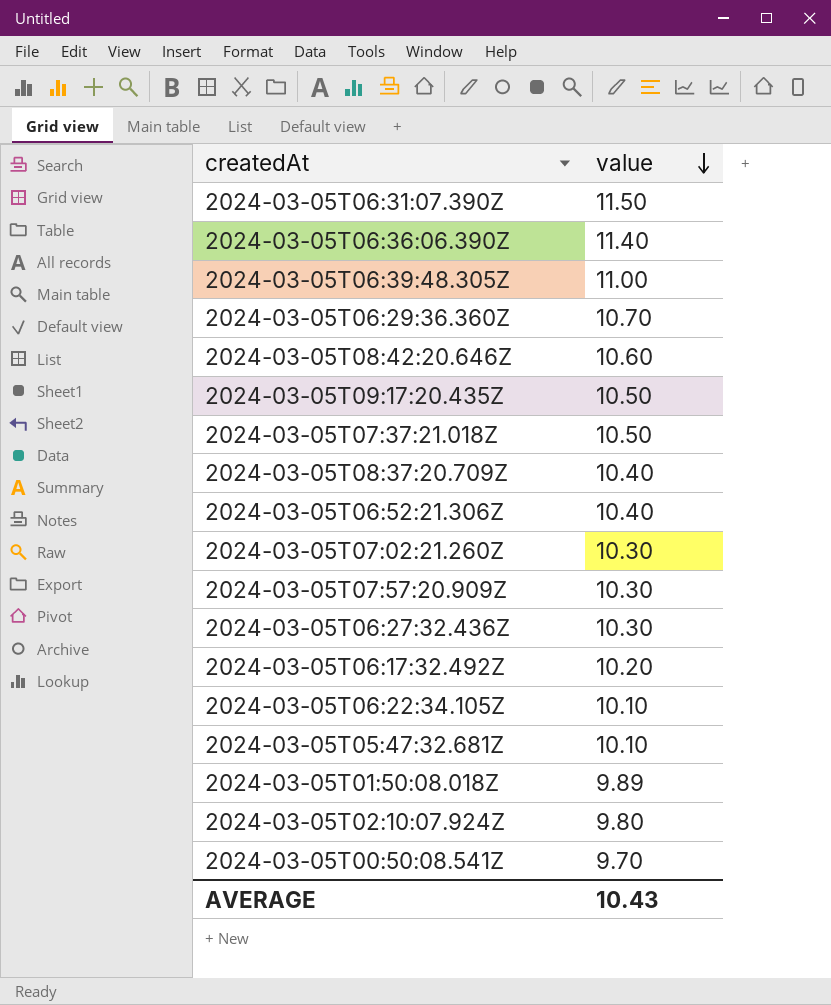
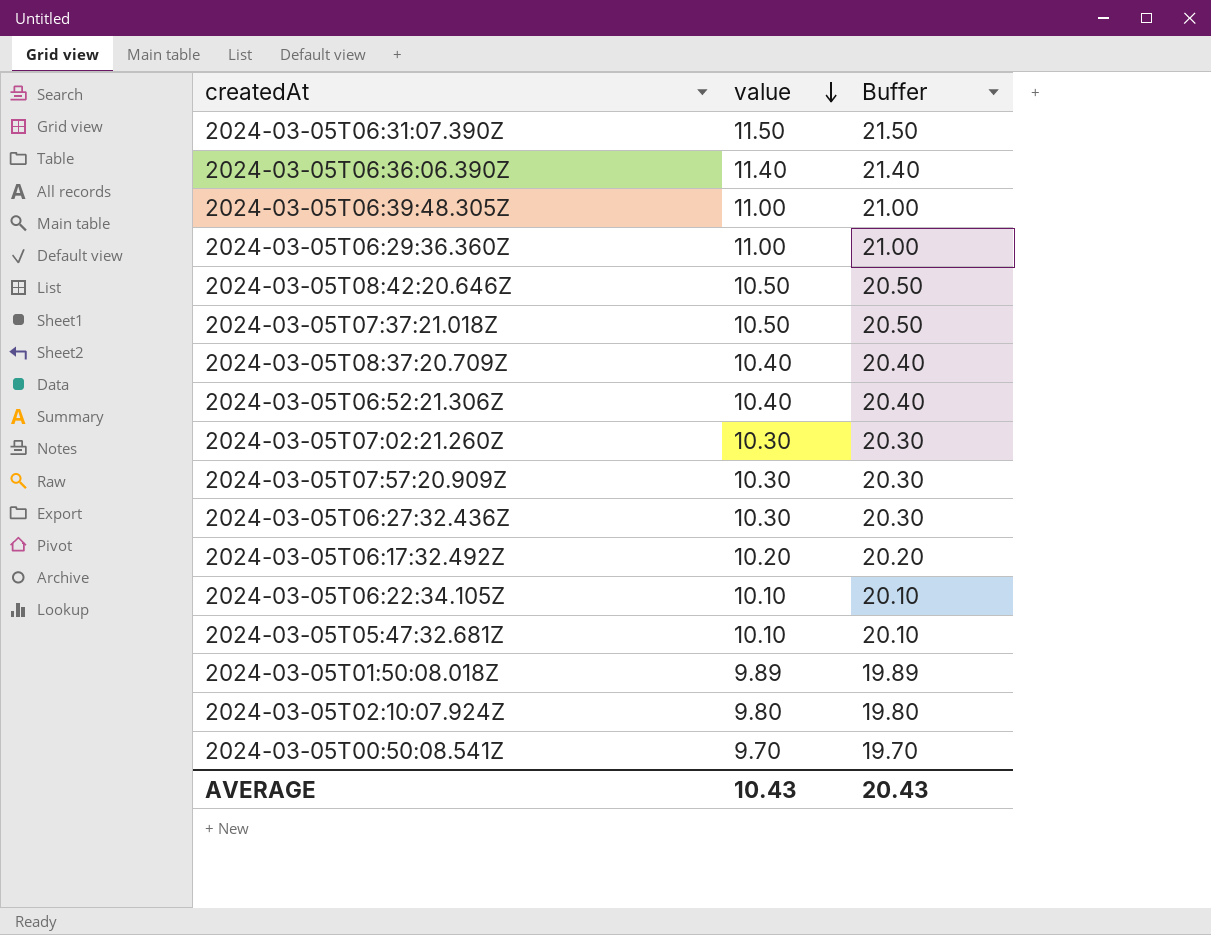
column Buffer | formula: none -> [value] + 10
row 2024-03-05T09:17:20.435Z: 10.50 -> none
2024-03-05T06:29:36.360Z | value: 10.70 -> 11.00
2024-03-05T08:42:20.646Z | value: 10.60 -> 10.50

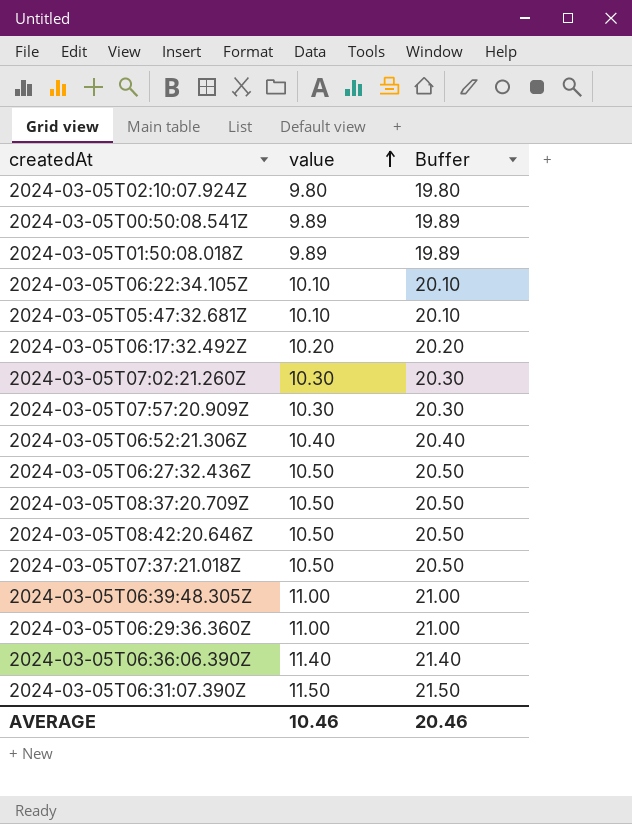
row order: value descending -> value ascending
2024-03-05T00:50:08.541Z | value: 9.70 -> 9.89
2024-03-05T00:50:08.541Z | Buffer: 19.70 -> 19.89
2024-03-05T06:27:32.436Z | value: 10.30 -> 10.50
2024-03-05T06:27:32.436Z | Buffer: 20.30 -> 20.50
2024-03-05T08:37:20.709Z | value: 10.40 -> 10.50
2024-03-05T08:37:20.709Z | Buffer: 20.40 -> 20.50
AVERAGE | value: 10.43 -> 10.46
AVERAGE | Buffer: 20.43 -> 20.46

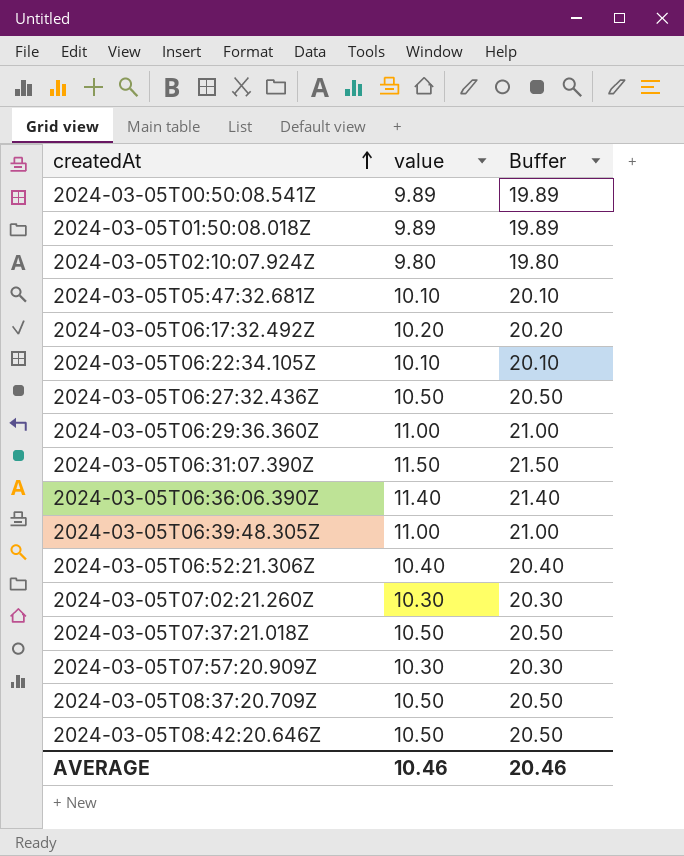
row order: value ascending -> createdAt ascending

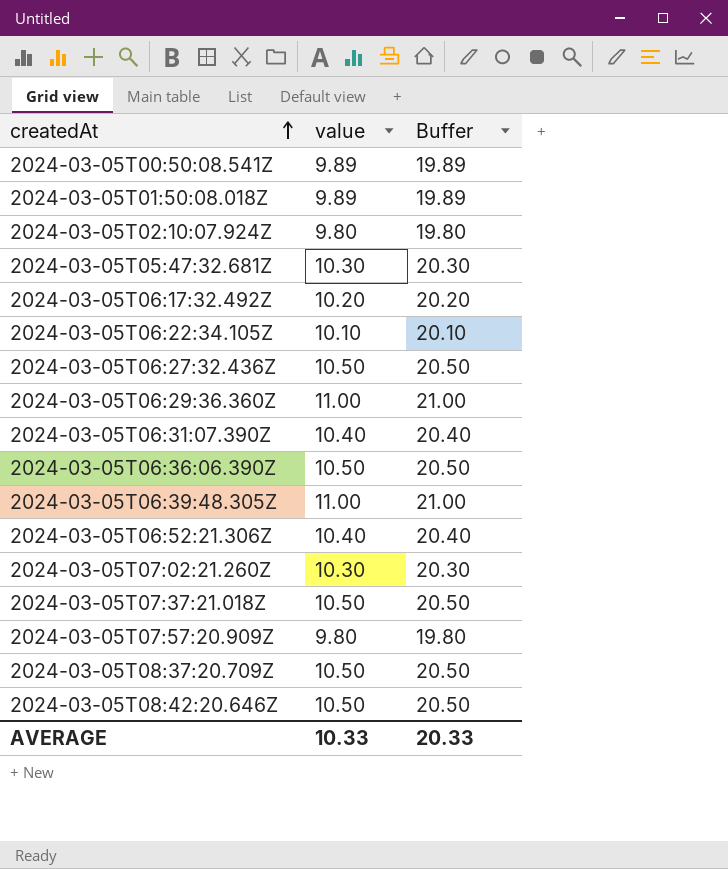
2024-03-05T05:47:32.681Z | value: 10.10 -> 10.30
2024-03-05T05:47:32.681Z | Buffer: 20.10 -> 20.30
2024-03-05T06:31:07.390Z | value: 11.50 -> 10.40
2024-03-05T06:31:07.390Z | Buffer: 21.50 -> 20.40
2024-03-05T06:36:06.390Z | value: 11.40 -> 10.50
2024-03-05T06:36:06.390Z | Buffer: 21.40 -> 20.50
2024-03-05T07:57:20.909Z | value: 10.30 -> 9.80
2024-03-05T07:57:20.909Z | Buffer: 20.30 -> 19.80
AVERAGE | value: 10.46 -> 10.33
AVERAGE | Buffer: 20.46 -> 20.33

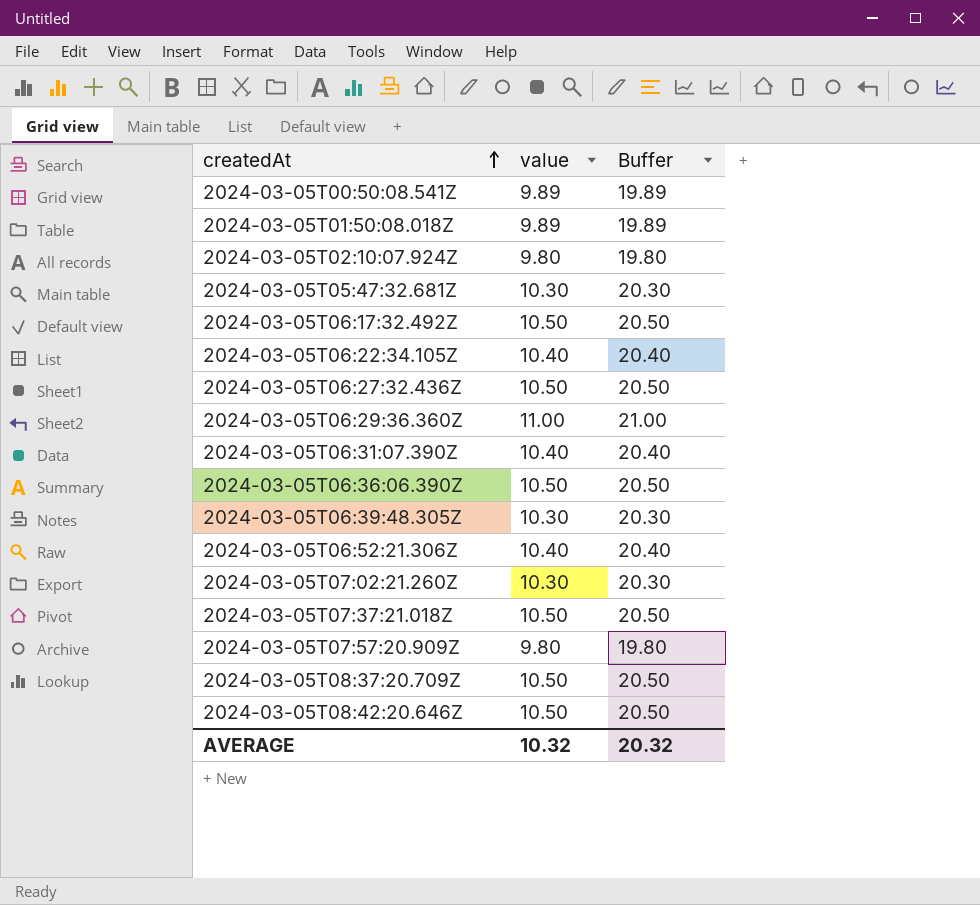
2024-03-05T06:17:32.492Z | value: 10.20 -> 10.50
2024-03-05T06:17:32.492Z | Buffer: 20.20 -> 20.50
2024-03-05T06:22:34.105Z | value: 10.10 -> 10.40
2024-03-05T06:22:34.105Z | Buffer: 20.10 -> 20.40
2024-03-05T06:39:48.305Z | value: 11.00 -> 10.30
2024-03-05T06:39:48.305Z | Buffer: 21.00 -> 20.30
AVERAGE | value: 10.33 -> 10.32
AVERAGE | Buffer: 20.33 -> 20.32

